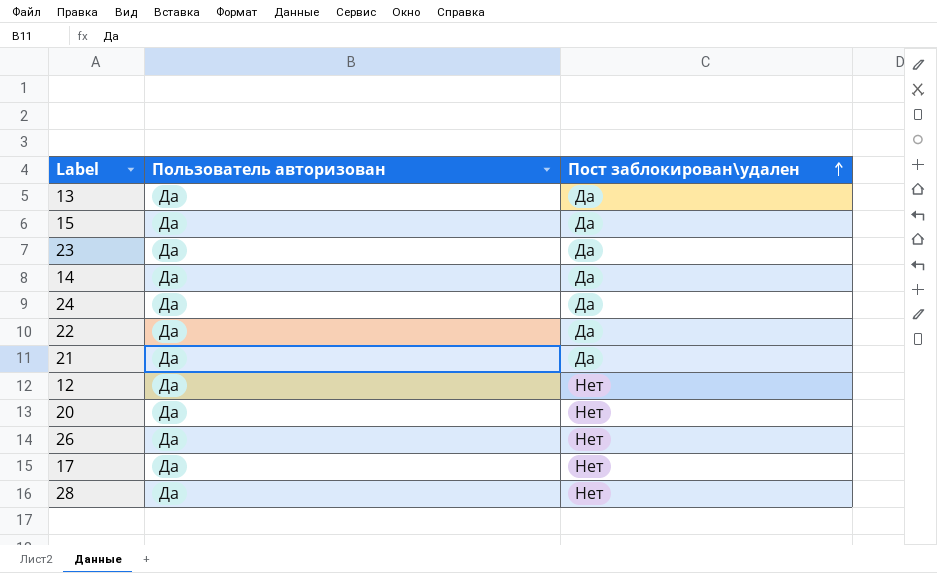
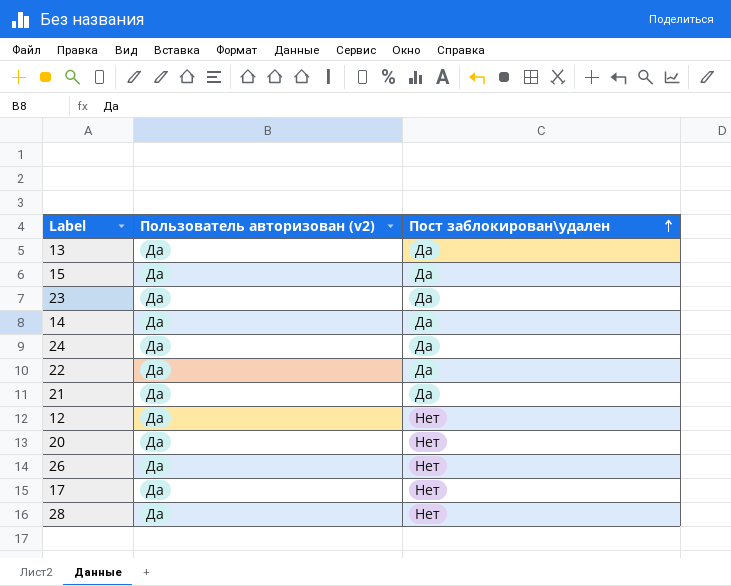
column name: Пользователь авторизован -> Пользователь авторизован (v2)

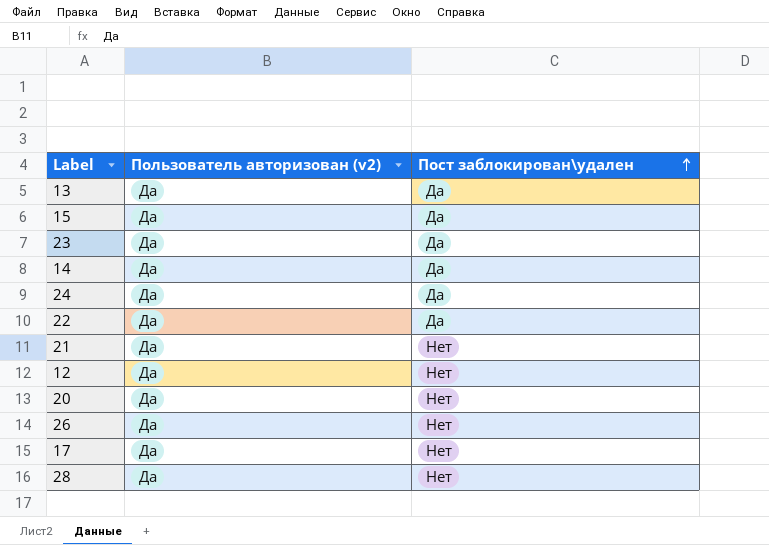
21 | Пост заблокирован\удален: Да -> Нет

